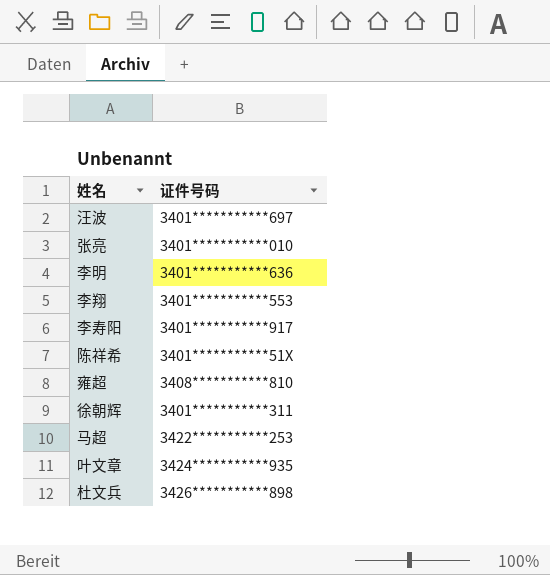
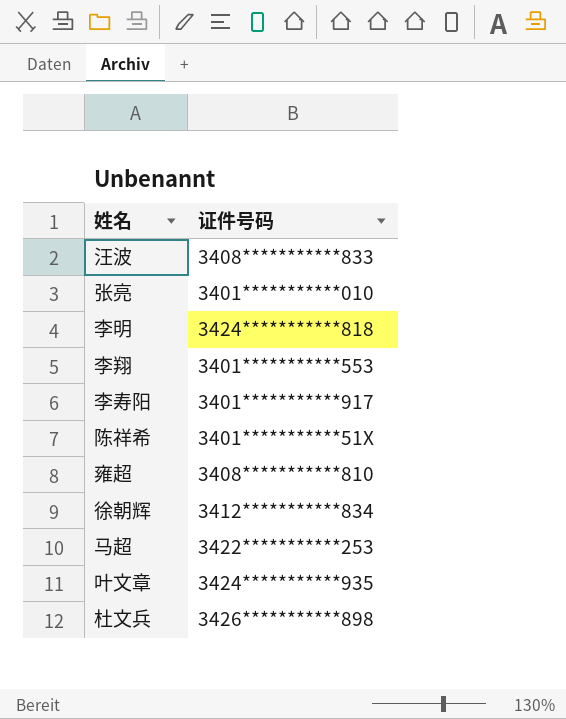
汪波 | 证件号码: 3401***********697 -> 3408***********833
李明 | 证件号码: 3401***********636 -> 3424***********818
徐朝辉 | 证件号码: 3401***********311 -> 3412***********834

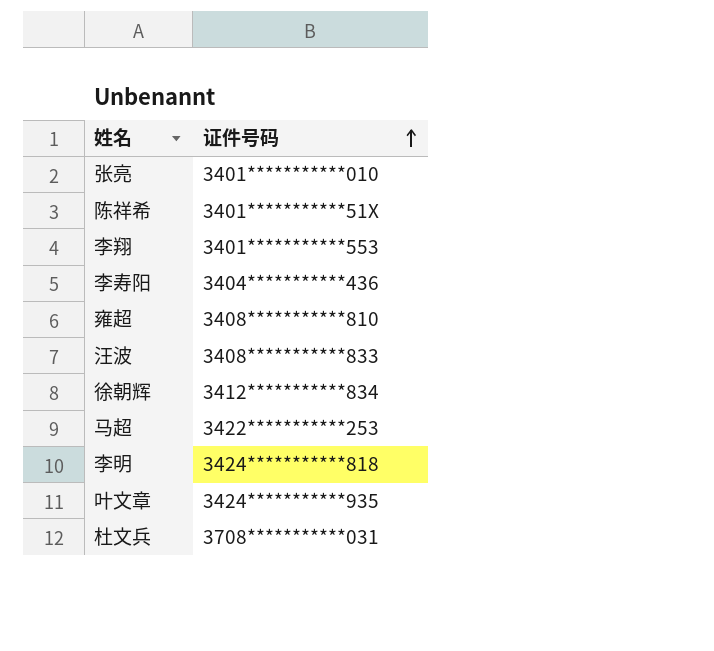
row order: none -> 证件号码 ascending
李寿阳 | 证件号码: 3401***********917 -> 3404***********436
杜文兵 | 证件号码: 3426***********898 -> 3708***********031

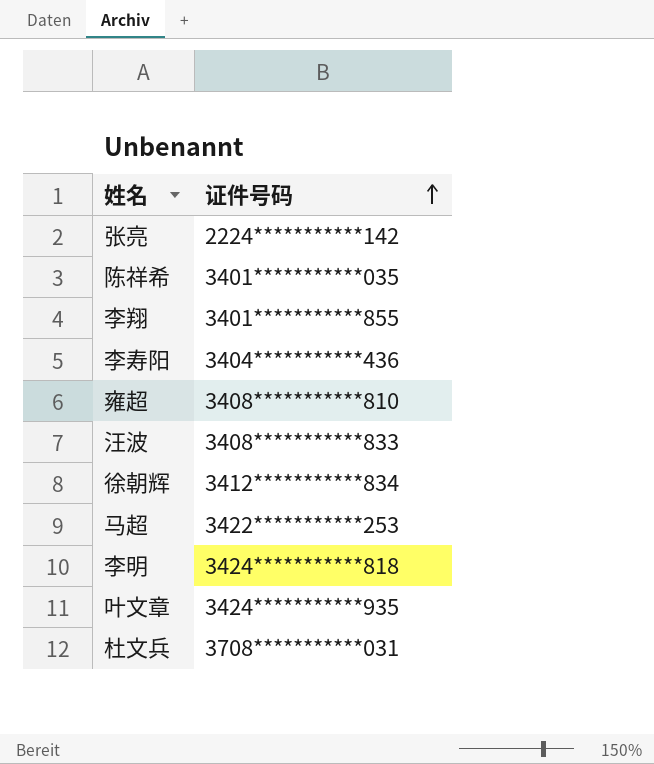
张亮 | 证件号码: 3401***********010 -> 2224***********142
陈祥希 | 证件号码: 3401***********51X -> 3401***********035
李翔 | 证件号码: 3401***********553 -> 3401***********855

